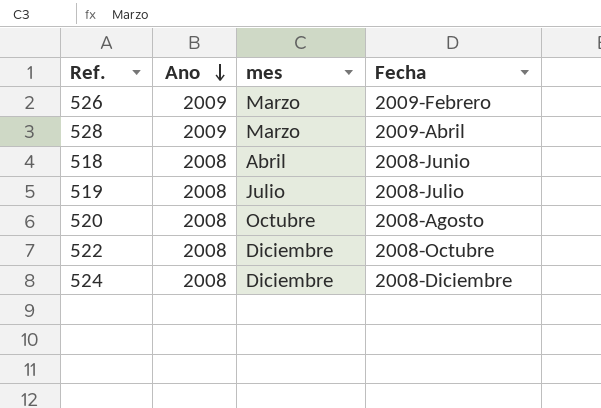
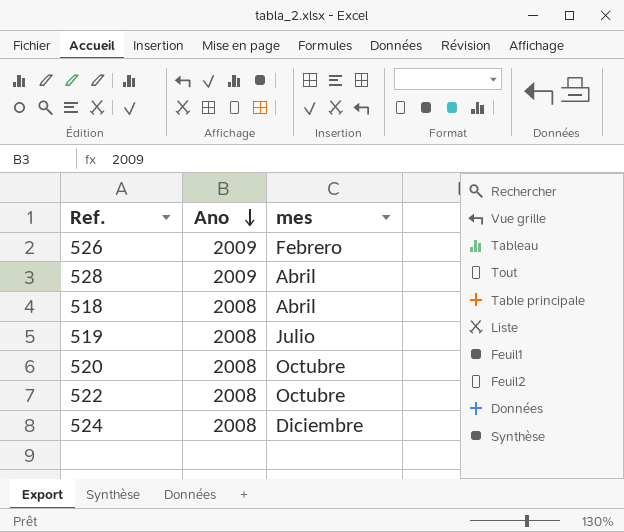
column Fecha | position: 4 -> none
526 | mes: Marzo -> Febrero
528 | mes: Marzo -> Abril
522 | mes: Diciembre -> Octubre

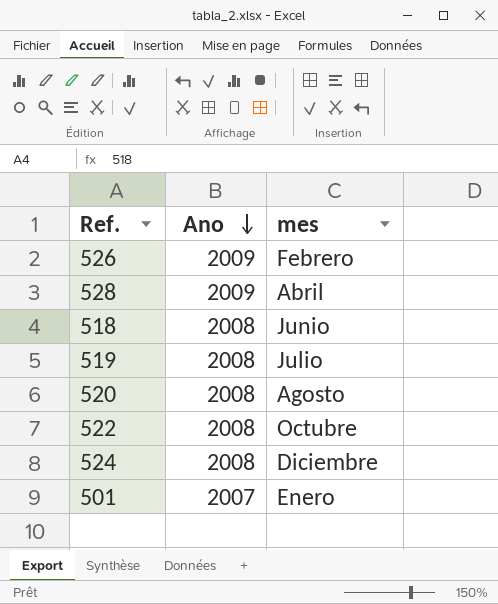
518 | mes: Abril -> Junio
520 | mes: Octubre -> Agosto
row 501: none -> 2007 | Enero

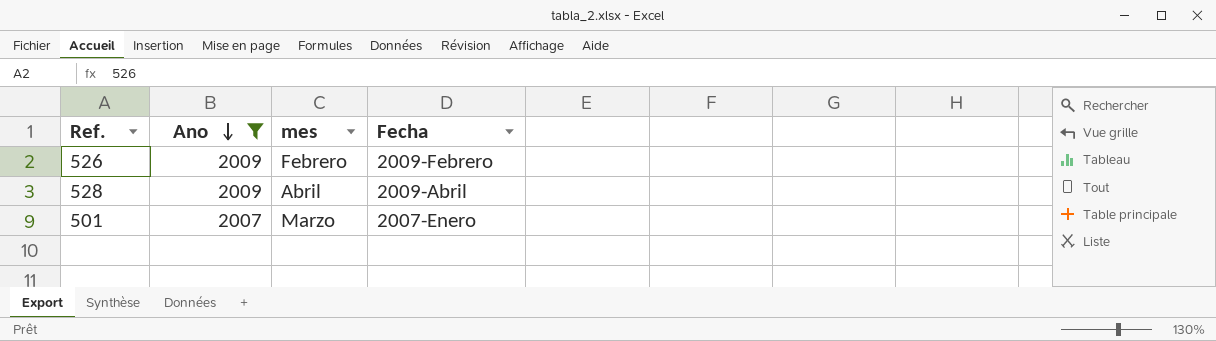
filter: none -> Ano != 2008
column Fecha | position: none -> 4
501 | mes: Enero -> Marzo

